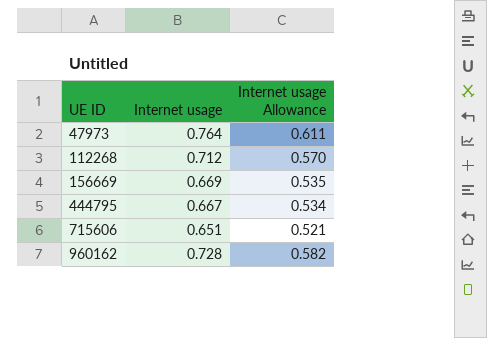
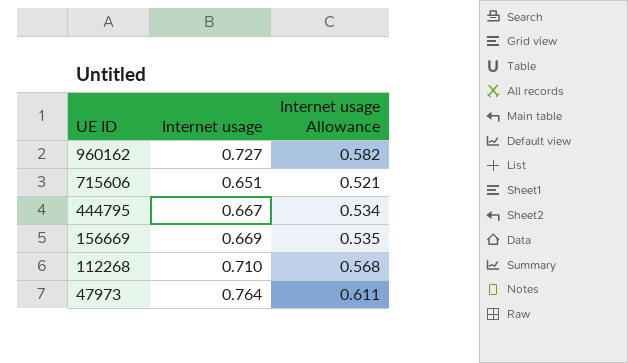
row order: UE ID ascending -> UE ID descending
960162 | Internet usage: 0.728 -> 0.727
112268 | Internet usage: 0.712 -> 0.710
112268 | Internet usage Allowance: 0.570 -> 0.568

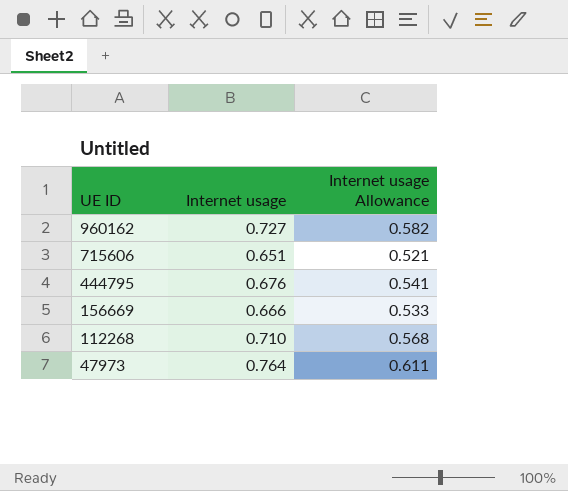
444795 | Internet usage: 0.667 -> 0.676
444795 | Internet usage Allowance: 0.534 -> 0.541
156669 | Internet usage: 0.669 -> 0.666
156669 | Internet usage Allowance: 0.535 -> 0.533

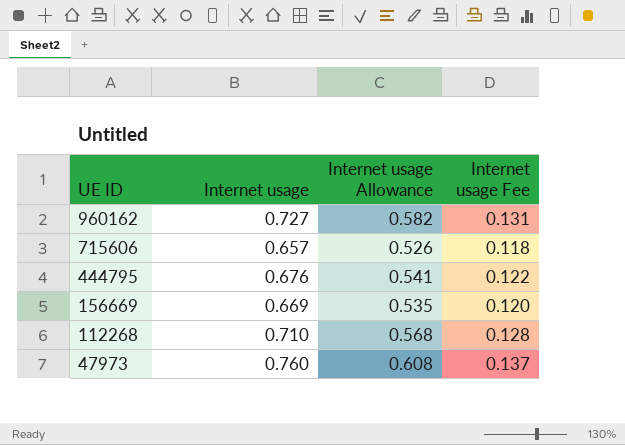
column Internet usage Fee | formula: none -> [Internet usage] * 0.18
715606 | Internet usage: 0.651 -> 0.657
715606 | Internet usage Allowance: 0.521 -> 0.526
156669 | Internet usage: 0.666 -> 0.669
156669 | Internet usage Allowance: 0.533 -> 0.535
47973 | Internet usage: 0.764 -> 0.760
47973 | Internet usage Allowance: 0.611 -> 0.608

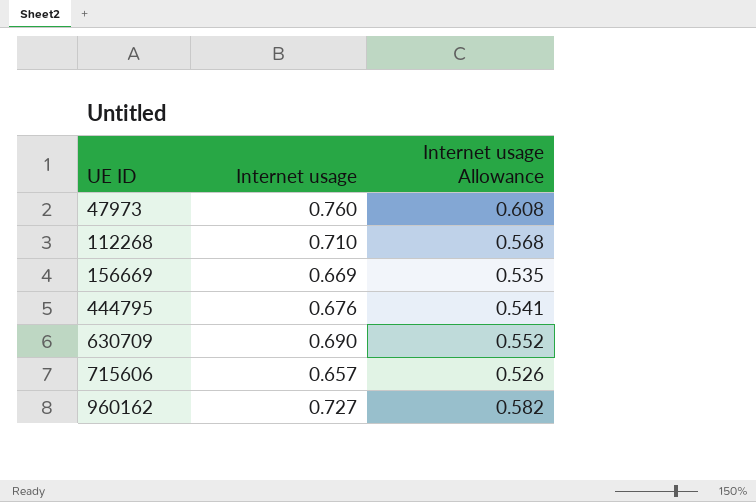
row order: UE ID descending -> UE ID ascending
column Internet usage Fee | formula: [Internet usage] * 0.18 -> none
row 630709: none -> 0.690 | 0.552

